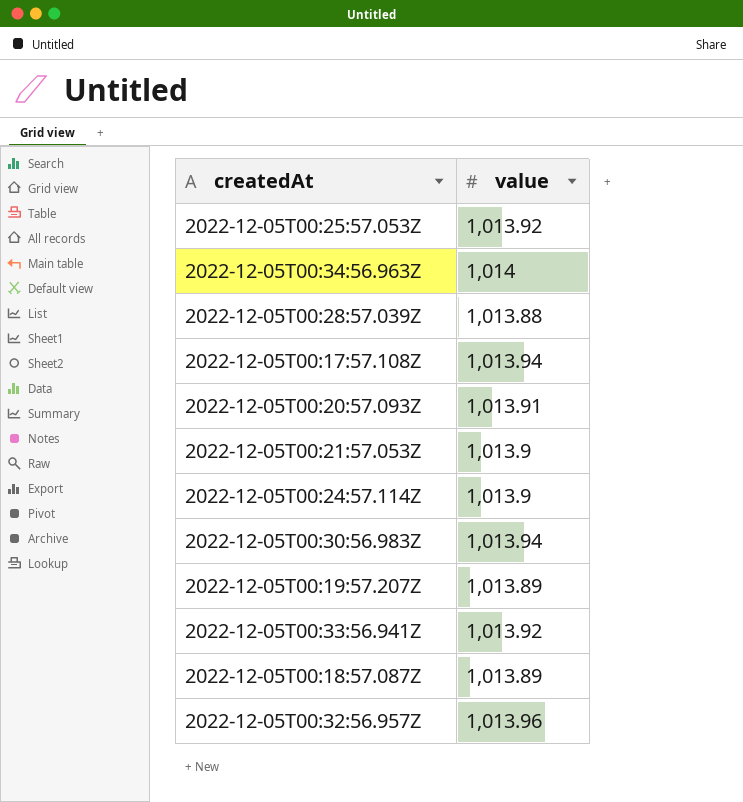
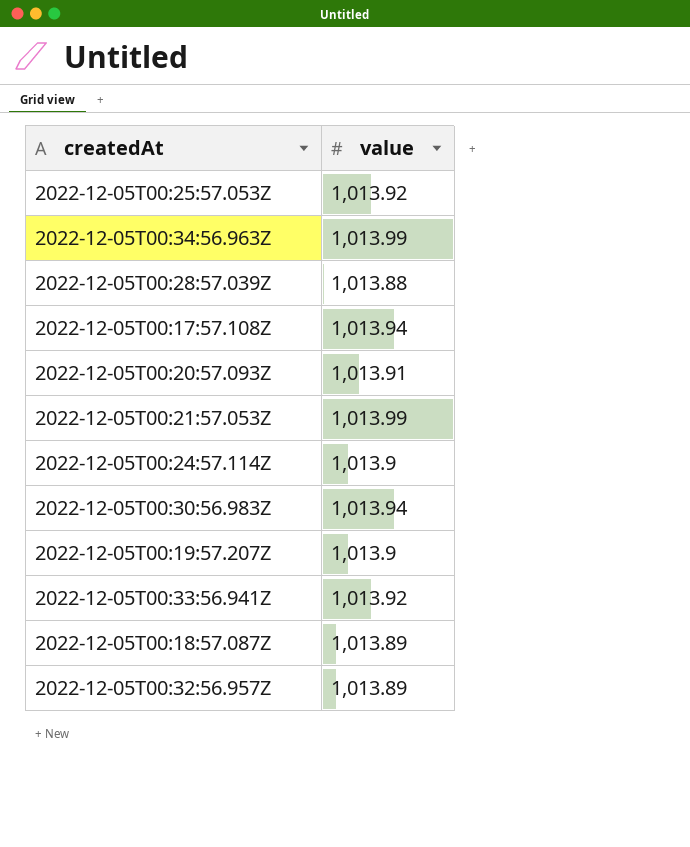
2022-12-05T00:34:56.963Z | value: 1,014 -> 1,013.99
2022-12-05T00:21:57.053Z | value: 1,013.9 -> 1,013.99
2022-12-05T00:19:57.207Z | value: 1,013.89 -> 1,013.9
2022-12-05T00:32:56.957Z | value: 1,013.96 -> 1,013.89

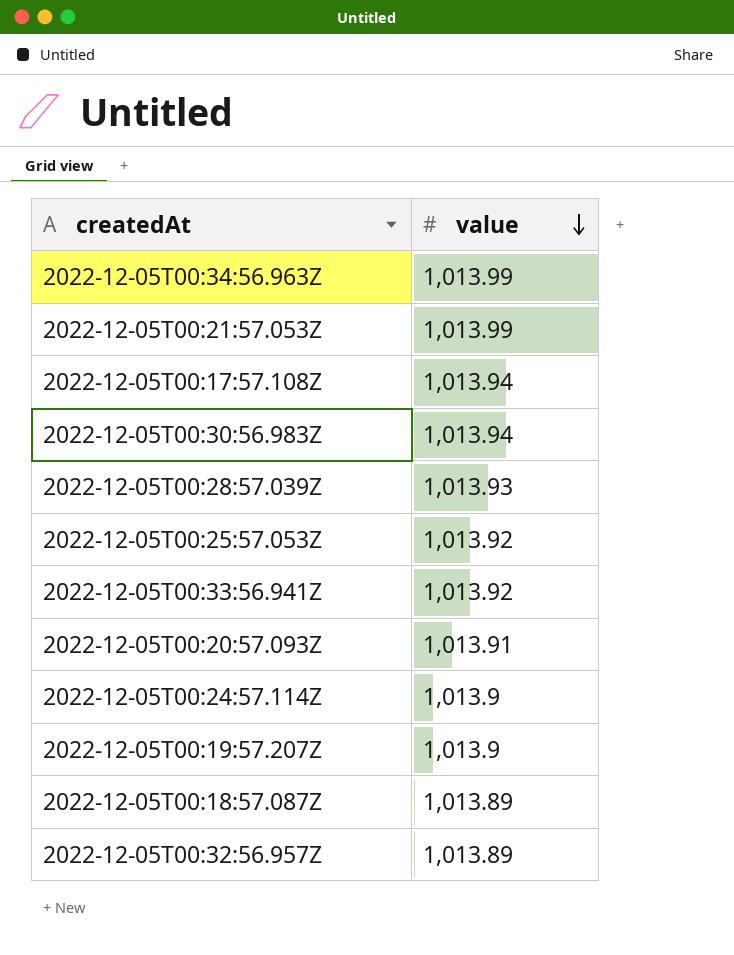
row order: none -> value descending
2022-12-05T00:28:57.039Z | value: 1,013.88 -> 1,013.93

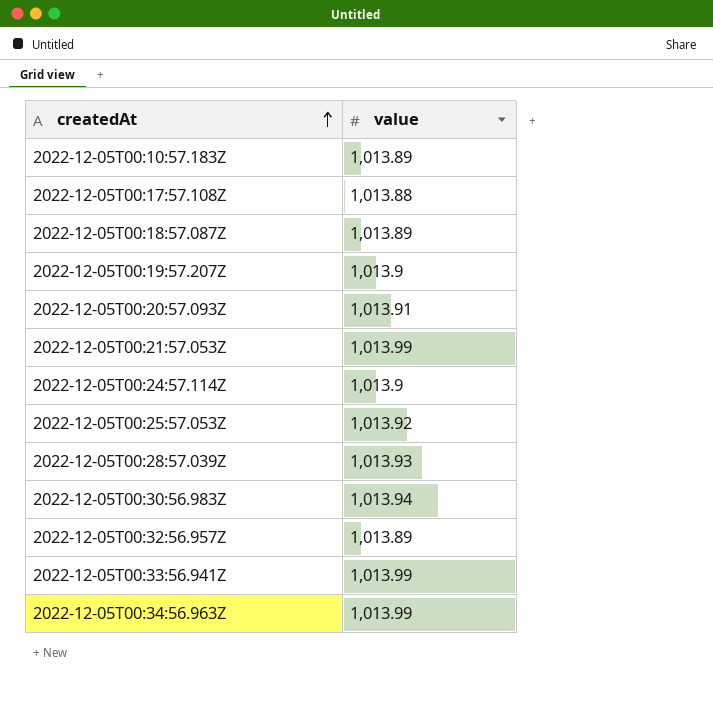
row order: value descending -> createdAt ascending
row 2022-12-05T00:10:57.183Z: none -> 1,013.89
2022-12-05T00:17:57.108Z | value: 1,013.94 -> 1,013.88
2022-12-05T00:33:56.941Z | value: 1,013.92 -> 1,013.99

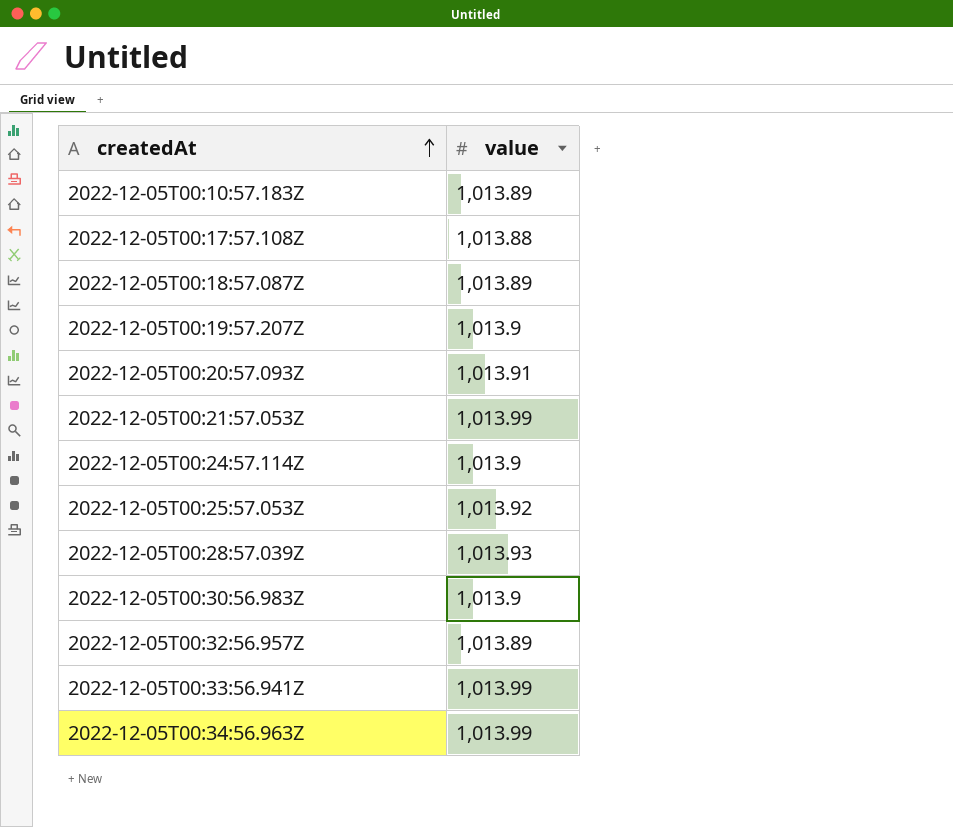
2022-12-05T00:30:56.983Z | value: 1,013.94 -> 1,013.9

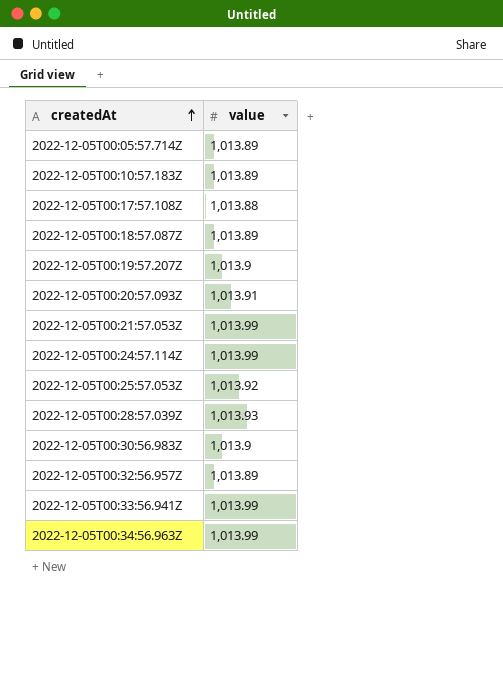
row 2022-12-05T00:05:57.714Z: none -> 1,013.89
2022-12-05T00:24:57.114Z | value: 1,013.9 -> 1,013.99

